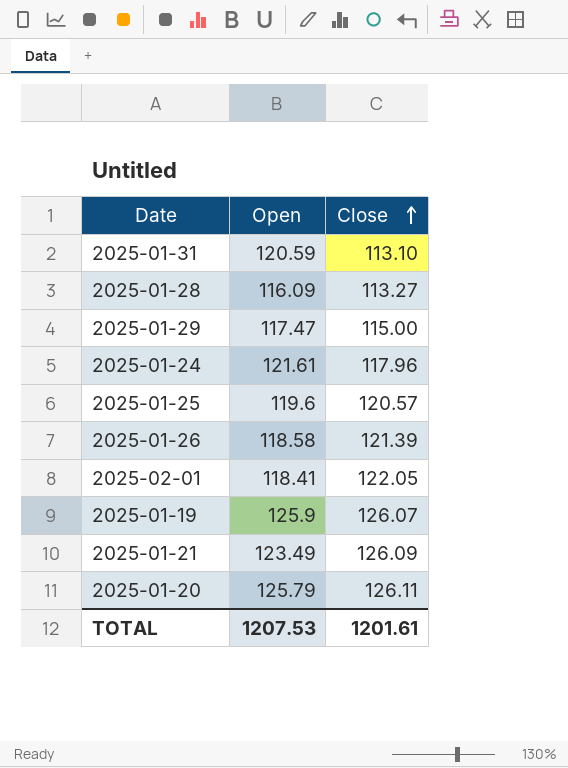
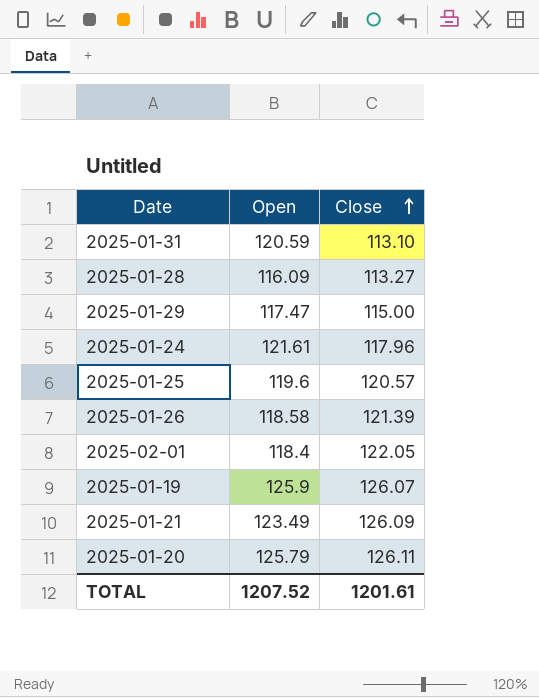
2025-02-01 | Open: 118.41 -> 118.4
TOTAL | Open: 1207.53 -> 1207.52

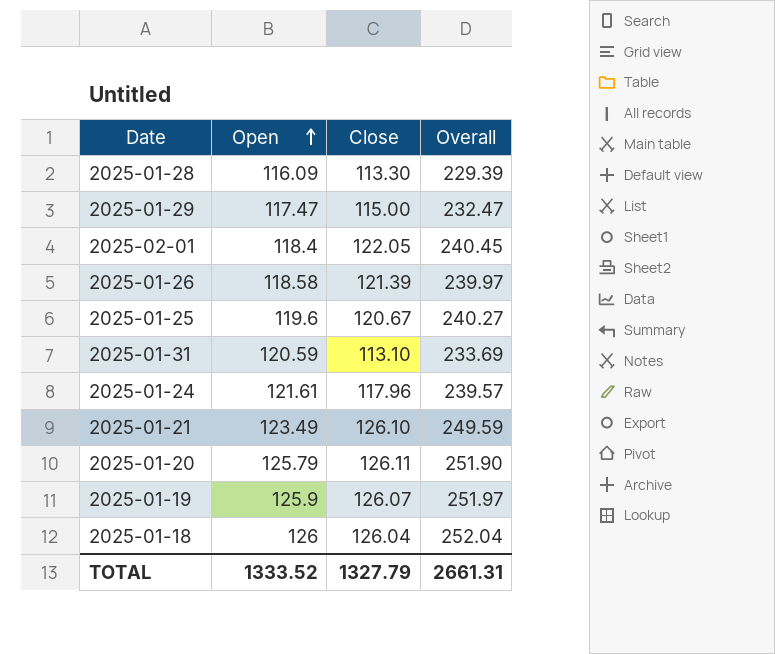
row order: Close ascending -> Open ascending
column Overall | formula: none -> [Open] + [Close]
2025-01-28 | Close: 113.27 -> 113.30
2025-01-25 | Close: 120.57 -> 120.67
2025-01-21 | Close: 126.09 -> 126.10
row 2025-01-18: none -> 126 | 126.04 | 252.04
TOTAL | Open: 1207.52 -> 1333.52
TOTAL | Close: 1201.61 -> 1327.79

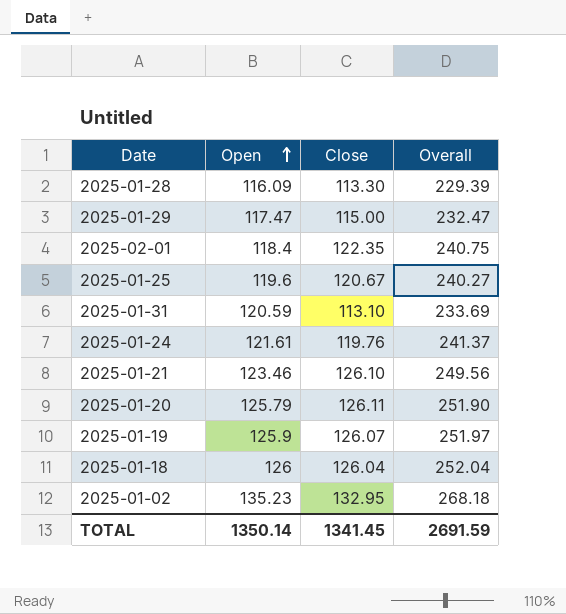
row 2025-01-26: 118.58 | 121.39 | 239.97 -> none
2025-02-01 | Close: 122.05 -> 122.35
2025-02-01 | Overall: 240.45 -> 240.75
2025-01-24 | Close: 117.96 -> 119.76
2025-01-24 | Overall: 239.57 -> 241.37
2025-01-21 | Open: 123.49 -> 123.46
2025-01-21 | Overall: 249.59 -> 249.56
row 2025-01-02: none -> 135.23 | 132.95 | 268.18
TOTAL | Open: 1333.52 -> 1350.14
TOTAL | Close: 1327.79 -> 1341.45
TOTAL | Overall: 2661.31 -> 2691.59

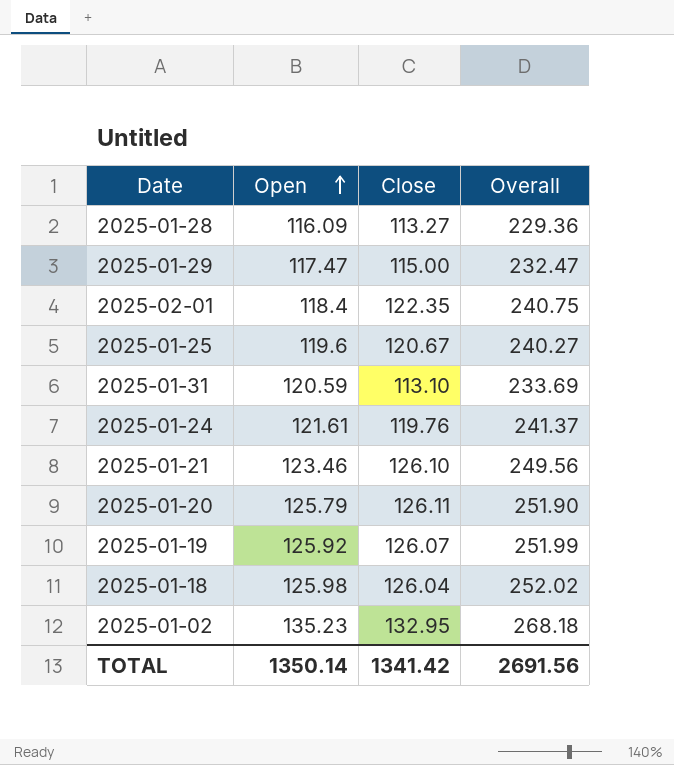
2025-01-28 | Close: 113.30 -> 113.27
2025-01-28 | Overall: 229.39 -> 229.36
2025-01-19 | Open: 125.9 -> 125.92
2025-01-19 | Overall: 251.97 -> 251.99
2025-01-18 | Open: 126 -> 125.98
2025-01-18 | Overall: 252.04 -> 252.02
TOTAL | Close: 1341.45 -> 1341.42
TOTAL | Overall: 2691.59 -> 2691.56

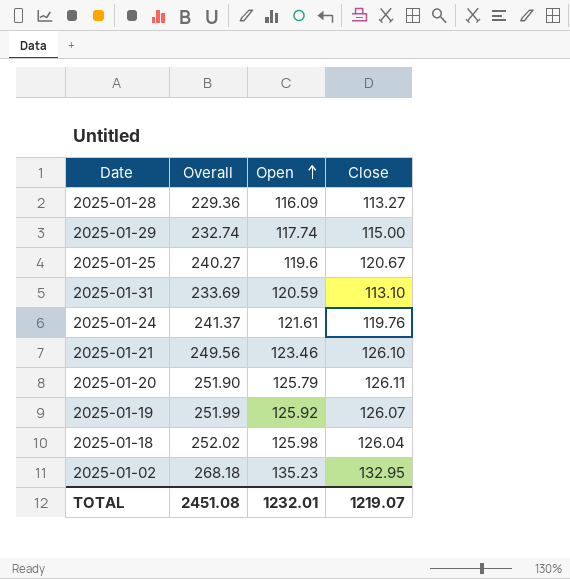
column Overall | position: 4 -> 2
row 2025-02-01: 118.4 | 122.35 | 240.75 -> none
2025-01-29 | Overall: 232.47 -> 232.74
2025-01-29 | Open: 117.47 -> 117.74
TOTAL | Overall: 2691.56 -> 2451.08
TOTAL | Open: 1350.14 -> 1232.01
TOTAL | Close: 1341.42 -> 1219.07

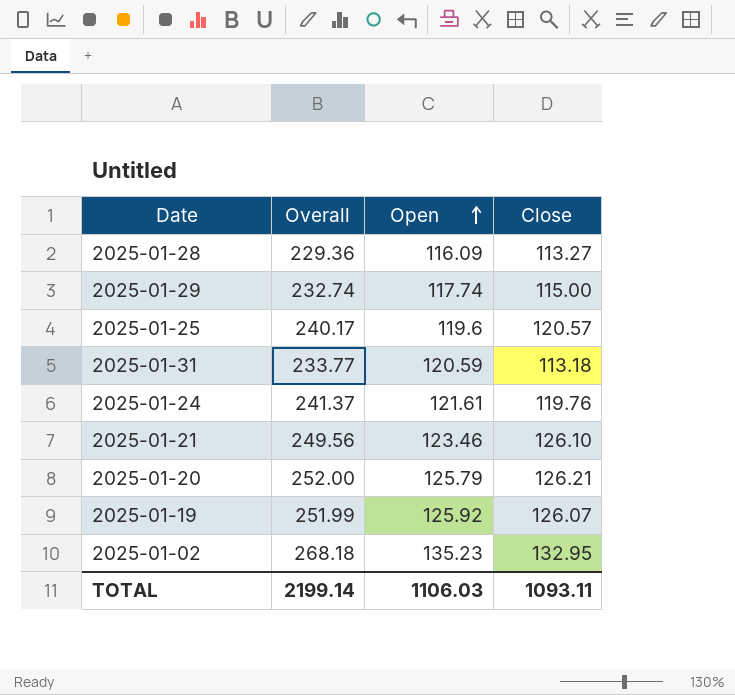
row 2025-01-18: 252.02 | 125.98 | 126.04 -> none
2025-01-25 | Overall: 240.27 -> 240.17
2025-01-25 | Close: 120.67 -> 120.57
2025-01-31 | Overall: 233.69 -> 233.77
2025-01-31 | Close: 113.10 -> 113.18
2025-01-20 | Overall: 251.90 -> 252.00
2025-01-20 | Close: 126.11 -> 126.21
TOTAL | Overall: 2451.08 -> 2199.14
TOTAL | Open: 1232.01 -> 1106.03
TOTAL | Close: 1219.07 -> 1093.11

